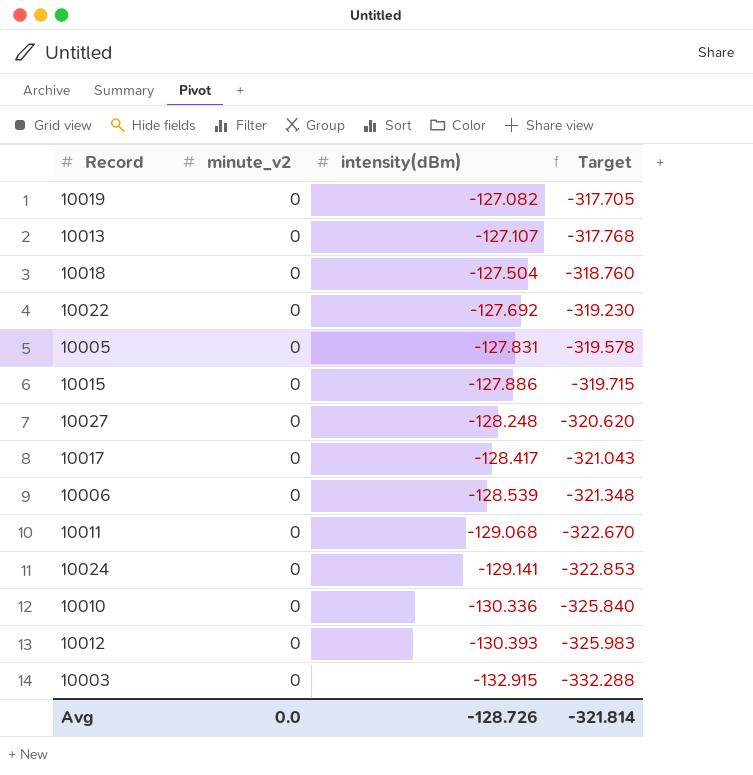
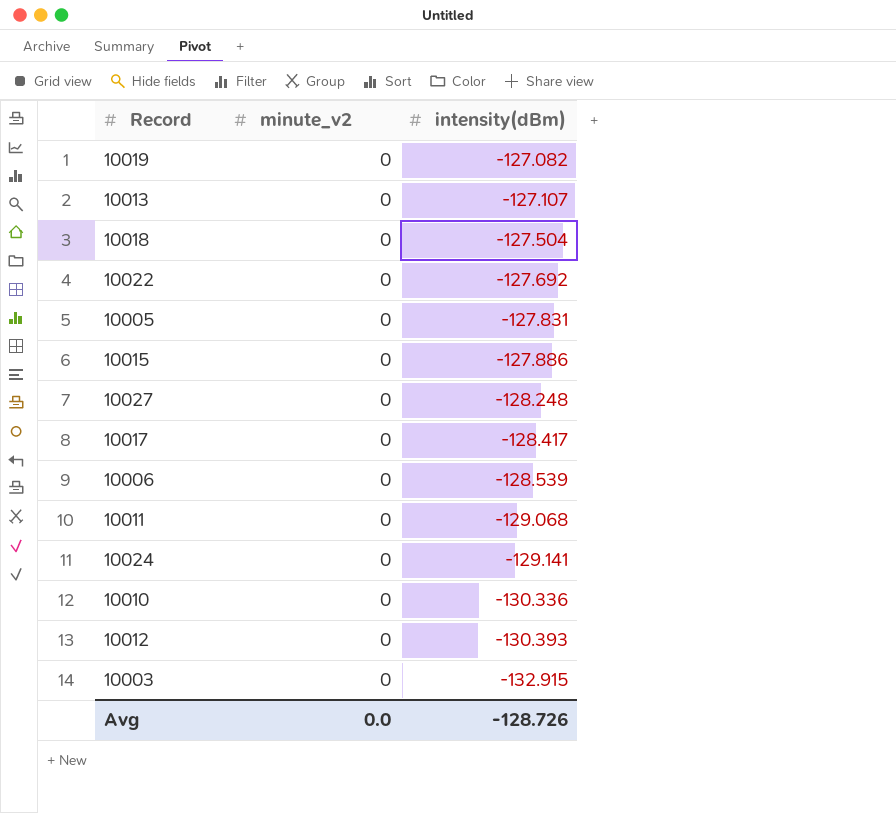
column Target | formula: [intensity(dBm)] * 2.5 -> none

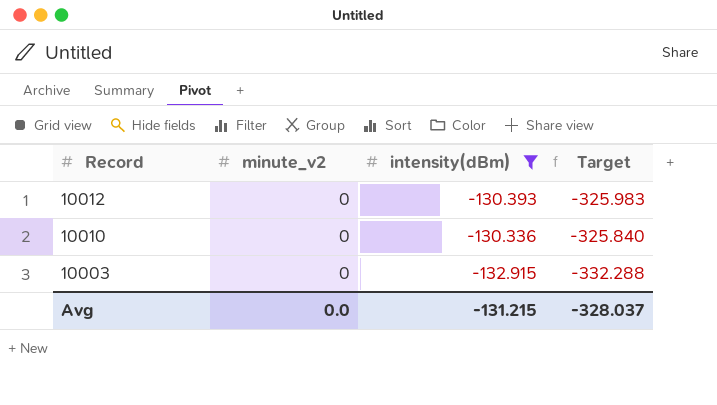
filter: none -> intensity(dBm) <= -130.336
row order: intensity(dBm) descending -> Record descending
column Target | formula: none -> [intensity(dBm)] * 2.5
Avg | intensity(dBm): -128.726 -> -131.215

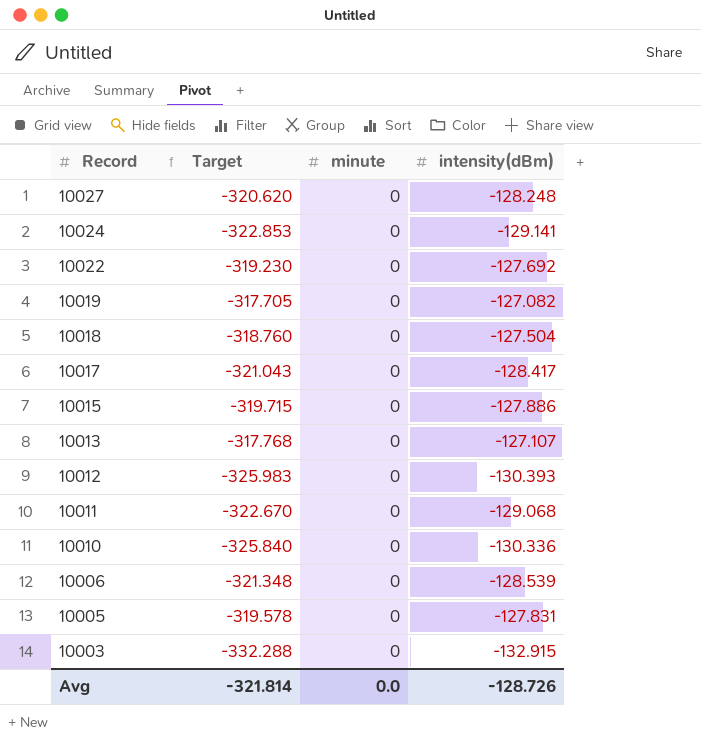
filter: intensity(dBm) <= -130.336 -> none
column Target | position: 4 -> 2
column name: minute_v2 -> minute
Avg | Target: -328.037 -> -321.814
Avg | intensity(dBm): -131.215 -> -128.726

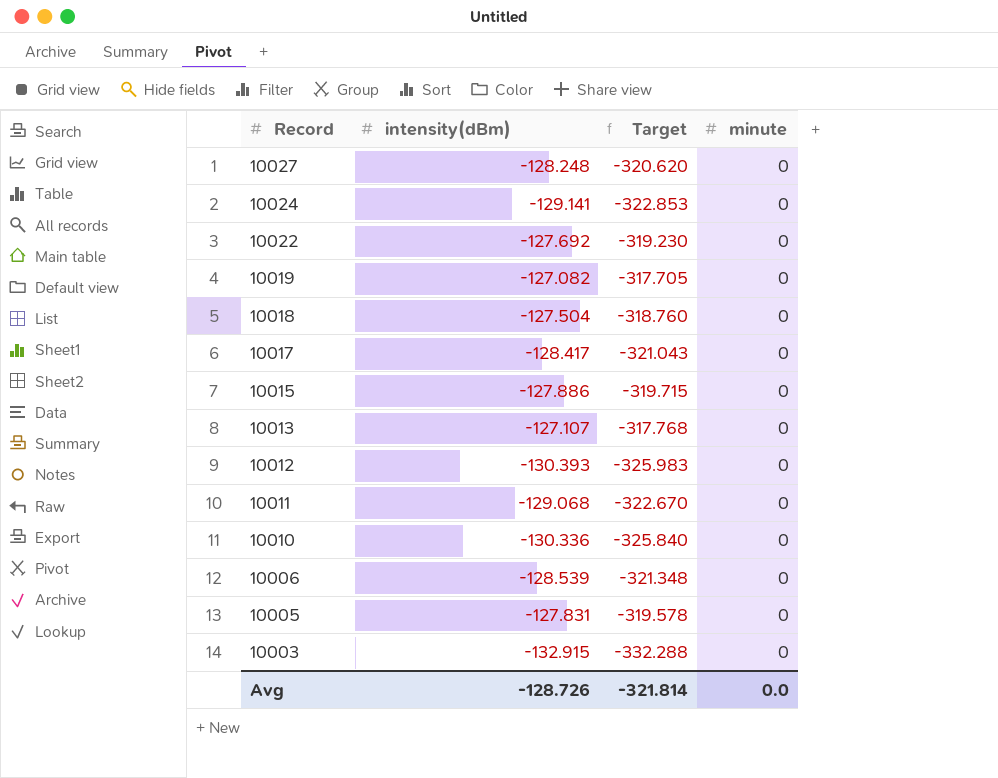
column intensity(dBm) | position: 4 -> 2

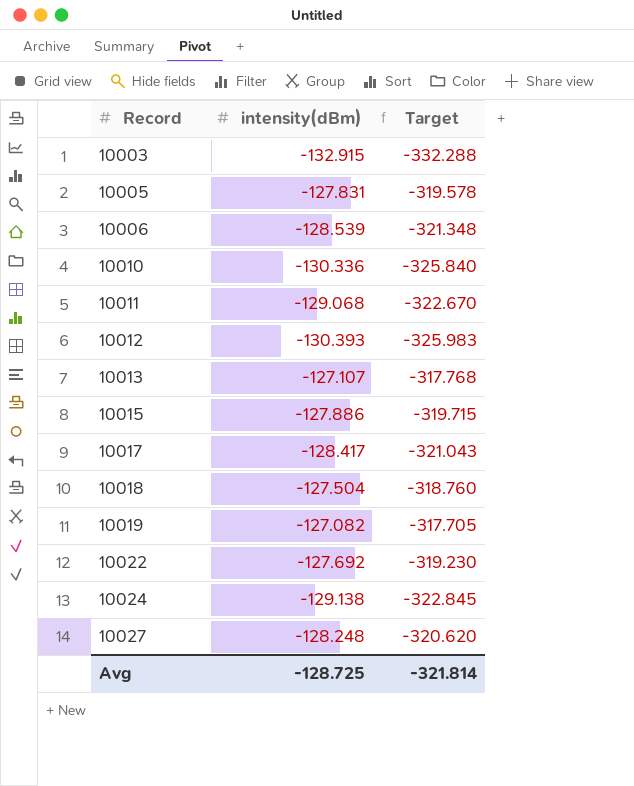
row order: Record descending -> Record ascending
column minute | position: 4 -> none
10024 | intensity(dBm): -129.141 -> -129.138
10024 | Target: -322.853 -> -322.845
Avg | intensity(dBm): -128.726 -> -128.725

